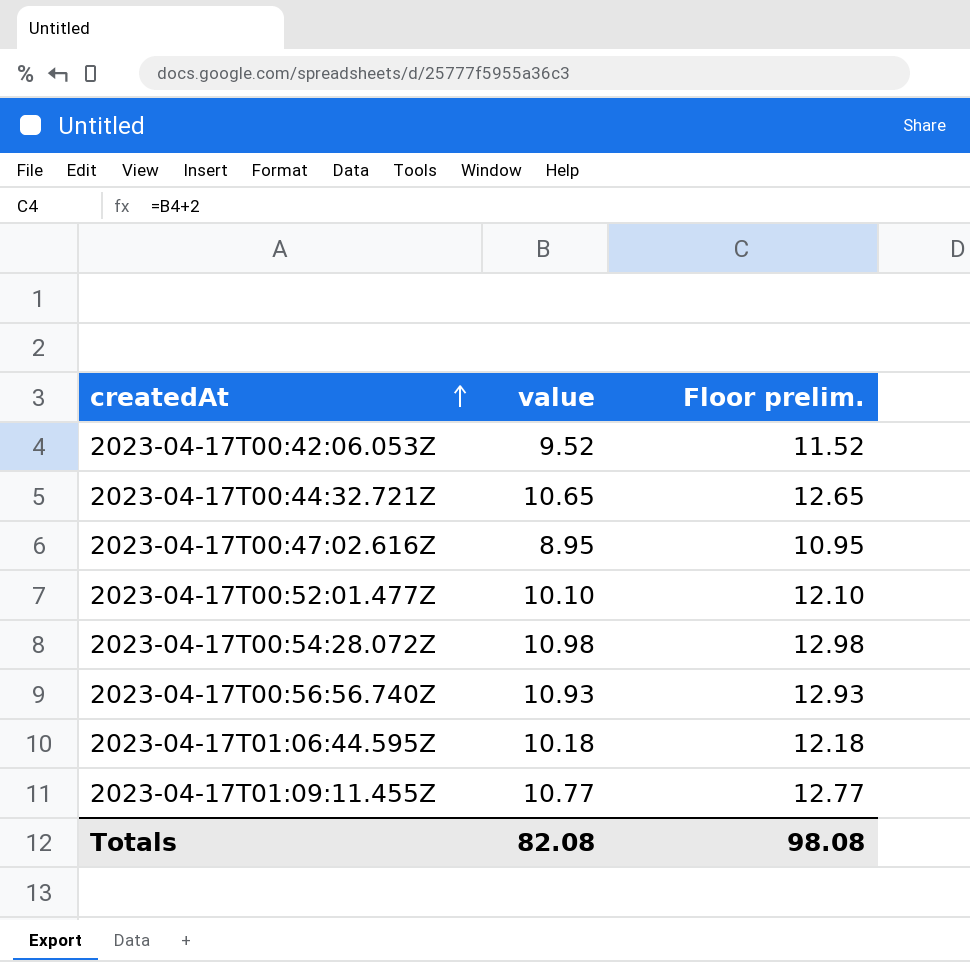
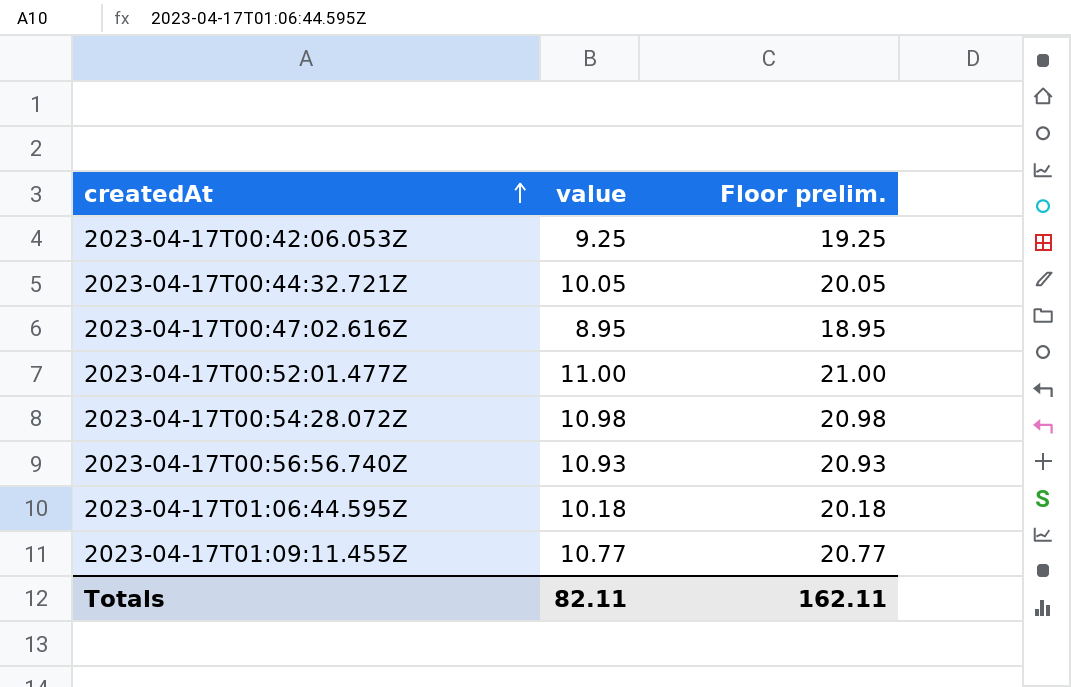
column Floor prelim. | formula: [value] + 2 -> [value] + 10
2023-04-17T00:42:06.053Z | value: 9.52 -> 9.25
2023-04-17T00:44:32.721Z | value: 10.65 -> 10.05
2023-04-17T00:52:01.477Z | value: 10.10 -> 11.00
Totals | value: 82.08 -> 82.11
Totals | Floor prelim.: 98.08 -> 162.11

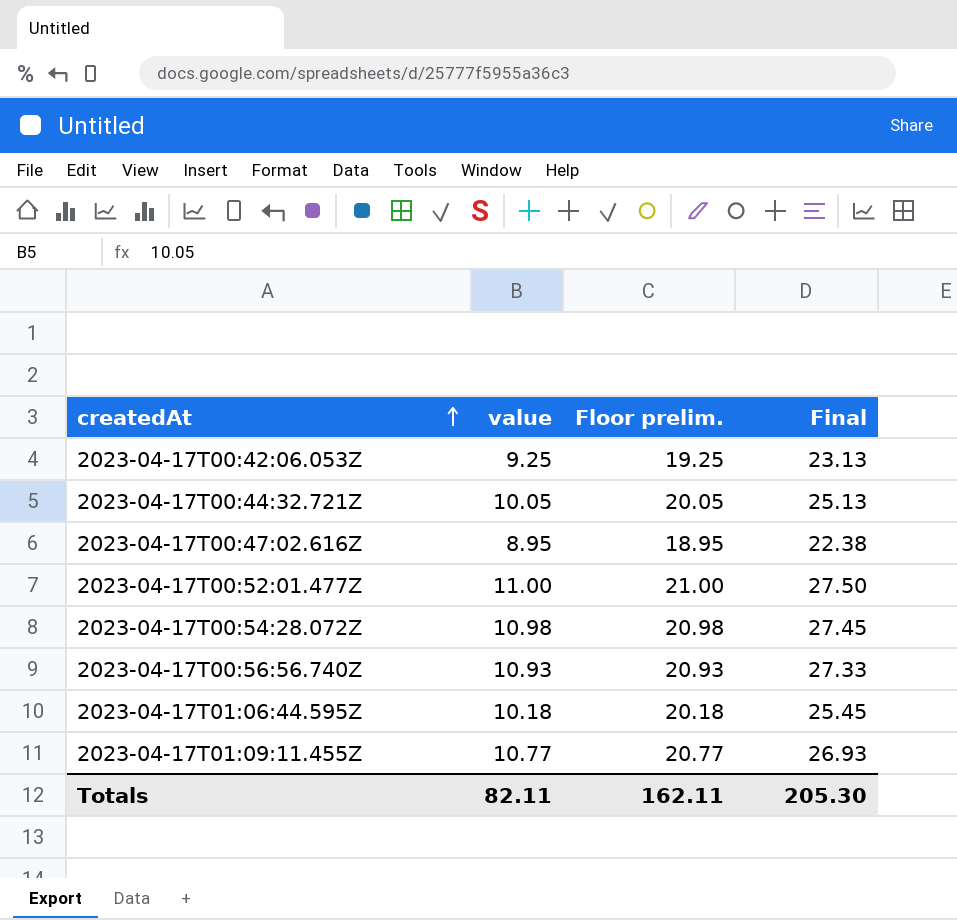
column Final | formula: none -> [value] * 2.5

